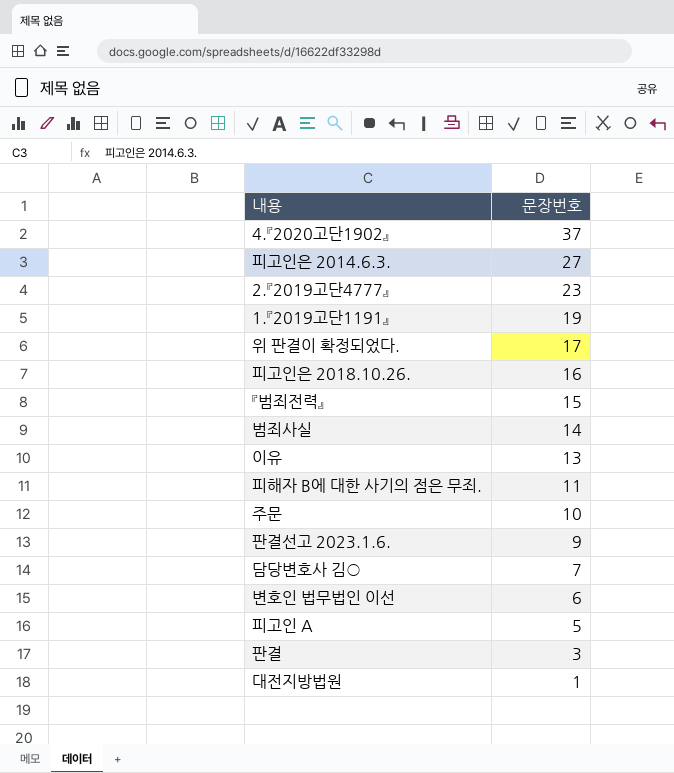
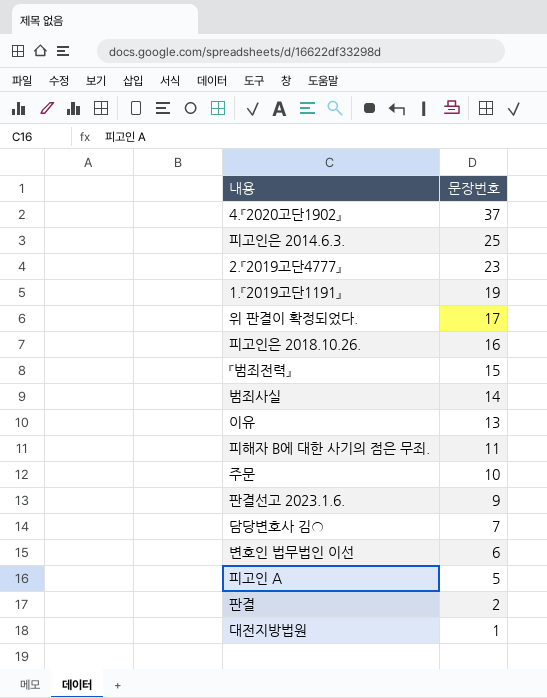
피고인은 2014.6.3. | 문장번호: 27 -> 25
판결 | 문장번호: 3 -> 2

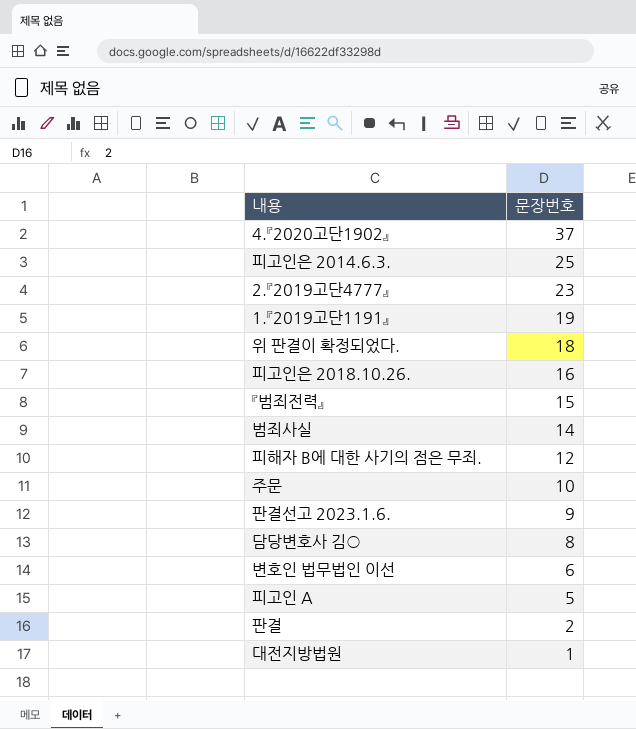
row 이유: 13 -> none
위 판결이 확정되었다. | 문장번호: 17 -> 18
피해자 B에 대한 사기의 점은 무죄. | 문장번호: 11 -> 12
담당변호사 김○ | 문장번호: 7 -> 8

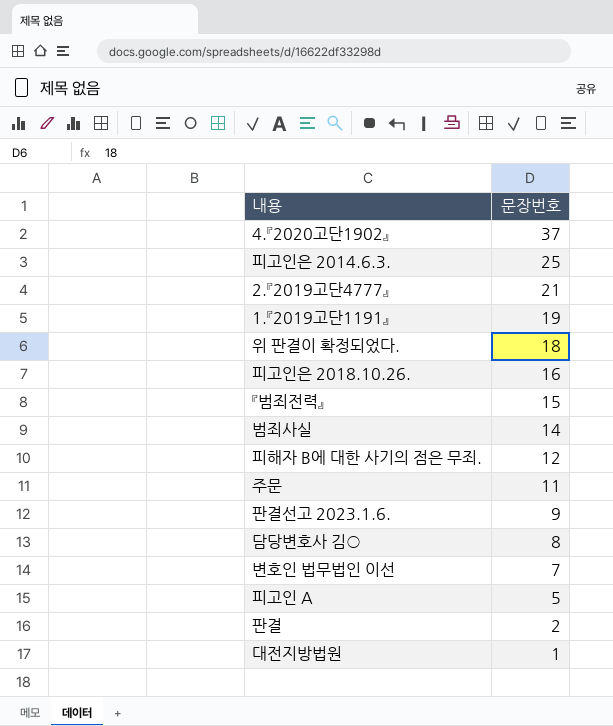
2.『2019고단4777』 | 문장번호: 23 -> 21
주문 | 문장번호: 10 -> 11
변호인 법무법인 이선 | 문장번호: 6 -> 7

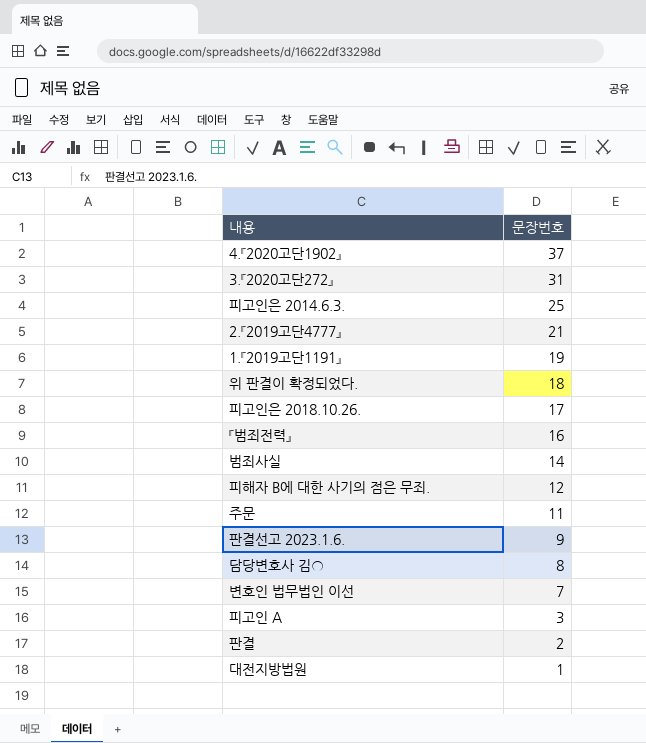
row 3.『2020고단272』: none -> 31
피고인은 2018.10.26. | 문장번호: 16 -> 17
『범죄전력』 | 문장번호: 15 -> 16
피고인 A | 문장번호: 5 -> 3

